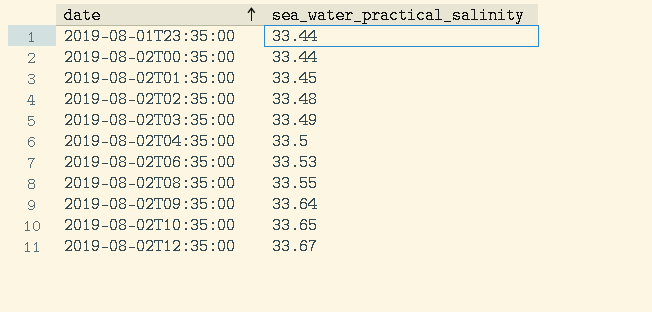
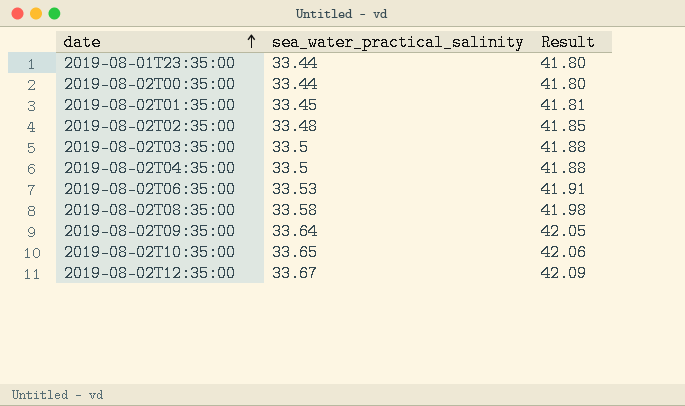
column Result | formula: none -> [sea_water_practical_salinity] * 1.25
2019-08-02T03:35:00 | sea_water_practical_salinity: 33.49 -> 33.5
2019-08-02T08:35:00 | sea_water_practical_salinity: 33.55 -> 33.58

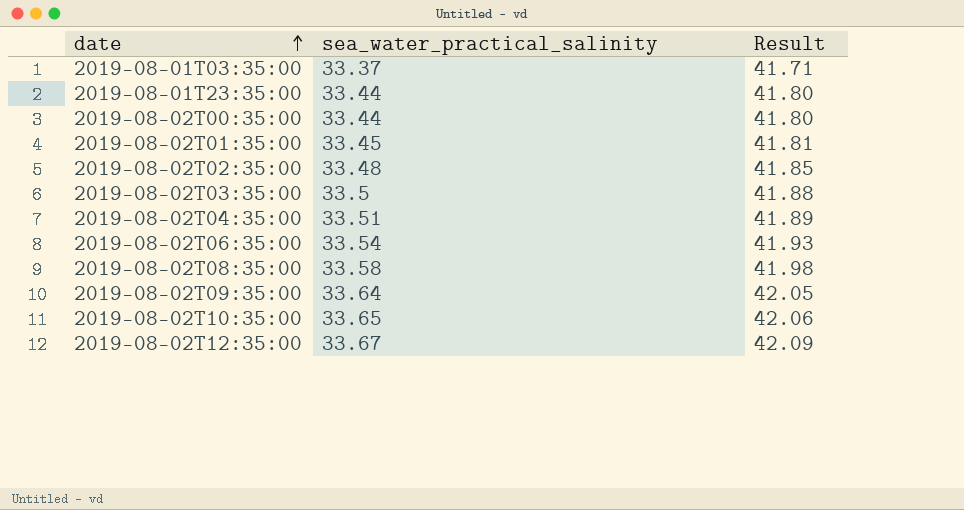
row 2019-08-01T03:35:00: none -> 33.37 | 41.71
2019-08-02T04:35:00 | sea_water_practical_salinity: 33.5 -> 33.51
2019-08-02T04:35:00 | Result: 41.88 -> 41.89
2019-08-02T06:35:00 | sea_water_practical_salinity: 33.53 -> 33.54
2019-08-02T06:35:00 | Result: 41.91 -> 41.93

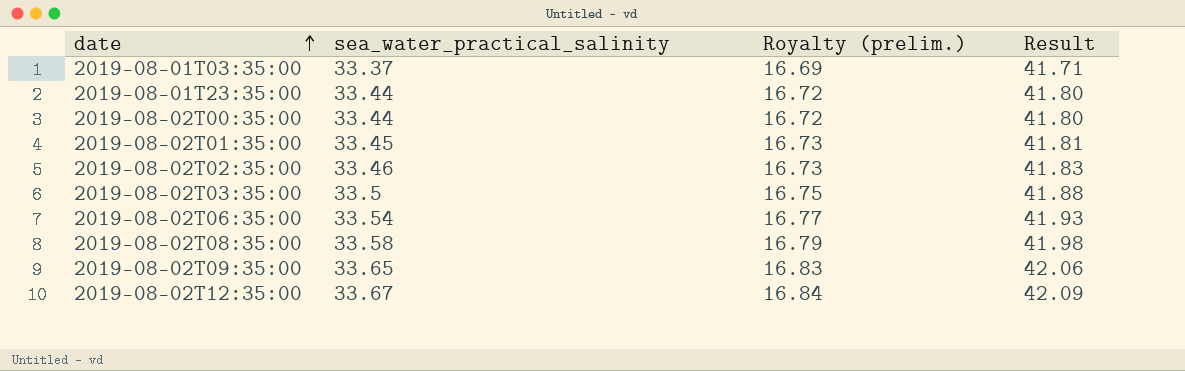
column Royalty (prelim.) | formula: none -> [sea_water_practical_salinity] * 0.5
row 2019-08-02T04:35:00: 33.51 | 41.89 -> none
row 2019-08-02T10:35:00: 33.65 | 42.06 -> none
2019-08-02T02:35:00 | sea_water_practical_salinity: 33.48 -> 33.46
2019-08-02T02:35:00 | Result: 41.85 -> 41.83
2019-08-02T09:35:00 | sea_water_practical_salinity: 33.64 -> 33.65
2019-08-02T09:35:00 | Result: 42.05 -> 42.06

